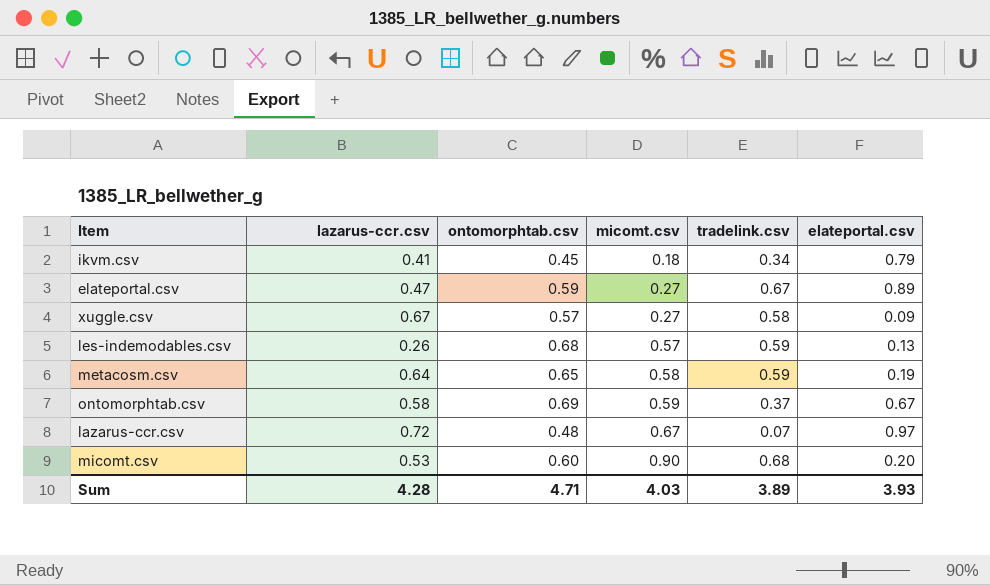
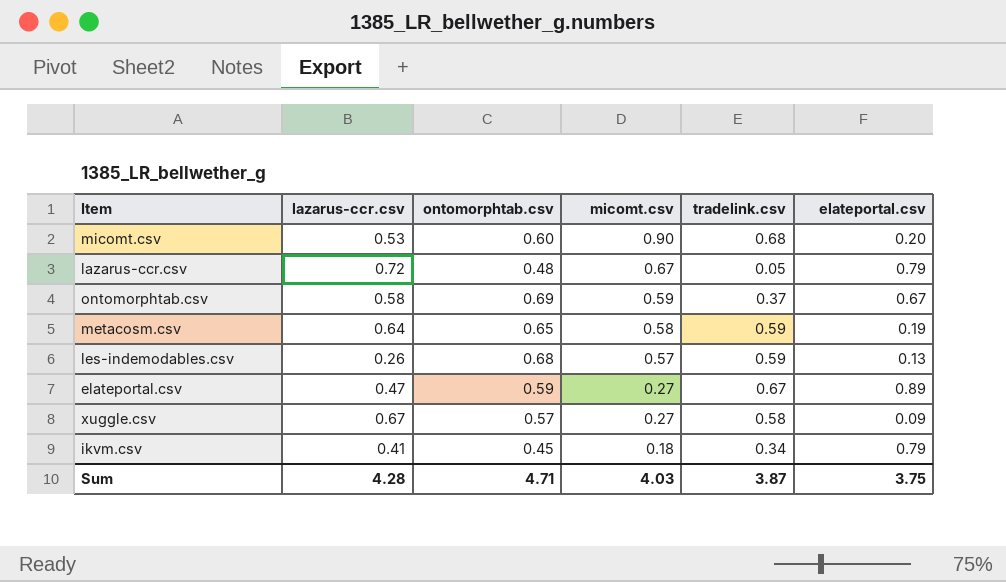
row order: micomt.csv ascending -> micomt.csv descending
lazarus-ccr.csv | tradelink.csv: 0.07 -> 0.05
lazarus-ccr.csv | elateportal.csv: 0.97 -> 0.79
Sum | tradelink.csv: 3.89 -> 3.87
Sum | elateportal.csv: 3.93 -> 3.75

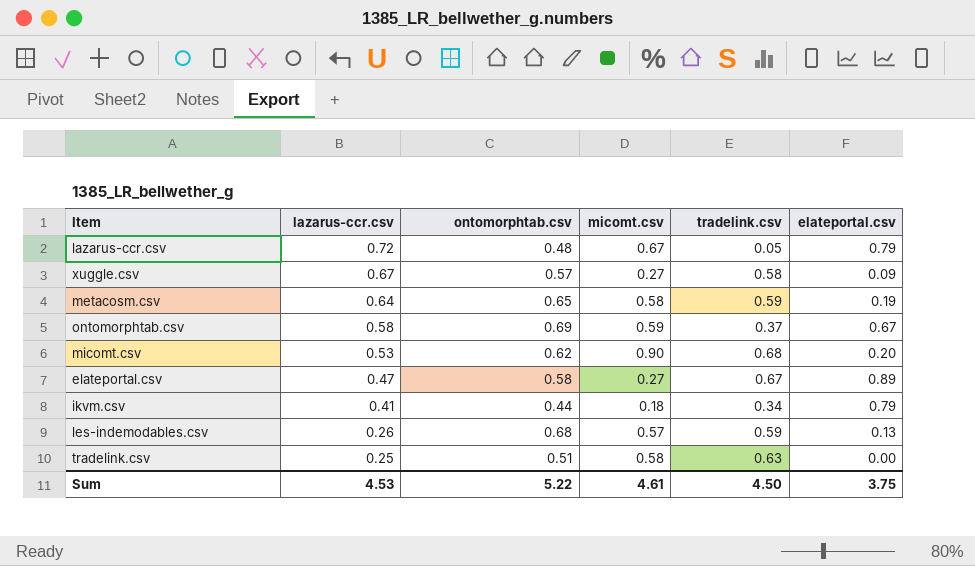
row order: micomt.csv descending -> lazarus-ccr.csv descending
micomt.csv | ontomorphtab.csv: 0.60 -> 0.62
elateportal.csv | ontomorphtab.csv: 0.59 -> 0.58
ikvm.csv | ontomorphtab.csv: 0.45 -> 0.44
row tradelink.csv: none -> 0.25 | 0.51 | 0.58 | 0.63 | 0.00
Sum | lazarus-ccr.csv: 4.28 -> 4.53
Sum | ontomorphtab.csv: 4.71 -> 5.22
Sum | micomt.csv: 4.03 -> 4.61
Sum | tradelink.csv: 3.87 -> 4.50

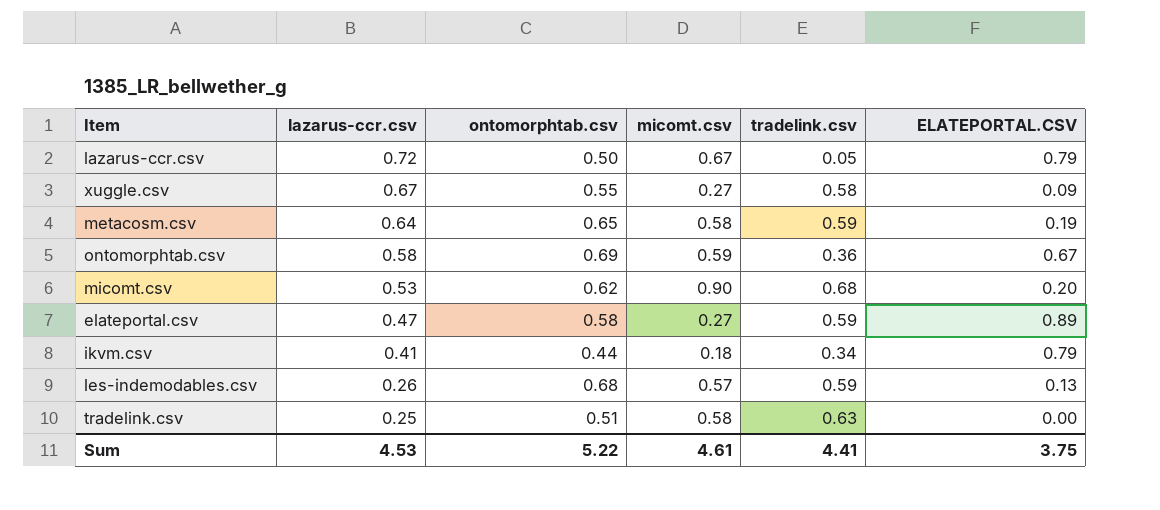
column name: elateportal.csv -> ELATEPORTAL.CSV
lazarus-ccr.csv | ontomorphtab.csv: 0.48 -> 0.50
xuggle.csv | ontomorphtab.csv: 0.57 -> 0.55
ontomorphtab.csv | tradelink.csv: 0.37 -> 0.36
elateportal.csv | tradelink.csv: 0.67 -> 0.59
Sum | tradelink.csv: 4.50 -> 4.41

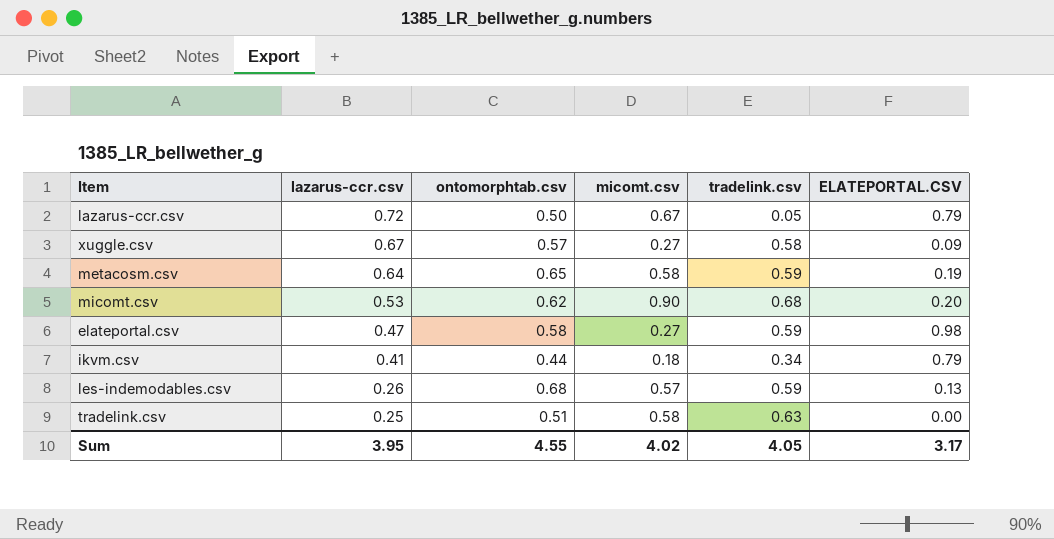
row ontomorphtab.csv: 0.58 | 0.69 | 0.59 | 0.36 | 0.67 -> none
xuggle.csv | ontomorphtab.csv: 0.55 -> 0.57
elateportal.csv | ELATEPORTAL.CSV: 0.89 -> 0.98
Sum | lazarus-ccr.csv: 4.53 -> 3.95
Sum | ontomorphtab.csv: 5.22 -> 4.55
Sum | micomt.csv: 4.61 -> 4.02
Sum | tradelink.csv: 4.41 -> 4.05
Sum | ELATEPORTAL.CSV: 3.75 -> 3.17

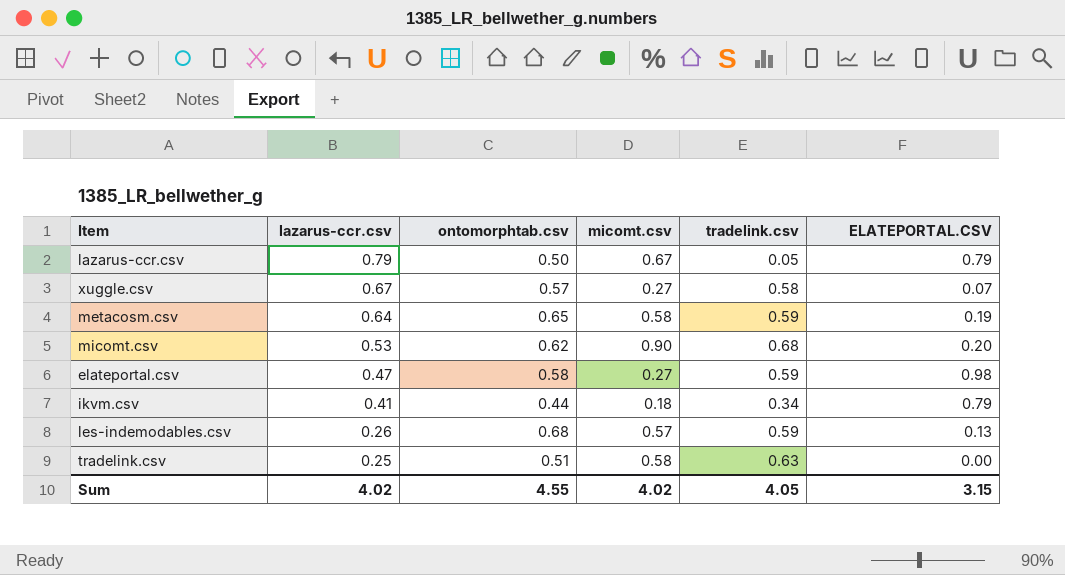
lazarus-ccr.csv | lazarus-ccr.csv: 0.72 -> 0.79
xuggle.csv | ELATEPORTAL.CSV: 0.09 -> 0.07
Sum | lazarus-ccr.csv: 3.95 -> 4.02
Sum | ELATEPORTAL.CSV: 3.17 -> 3.15

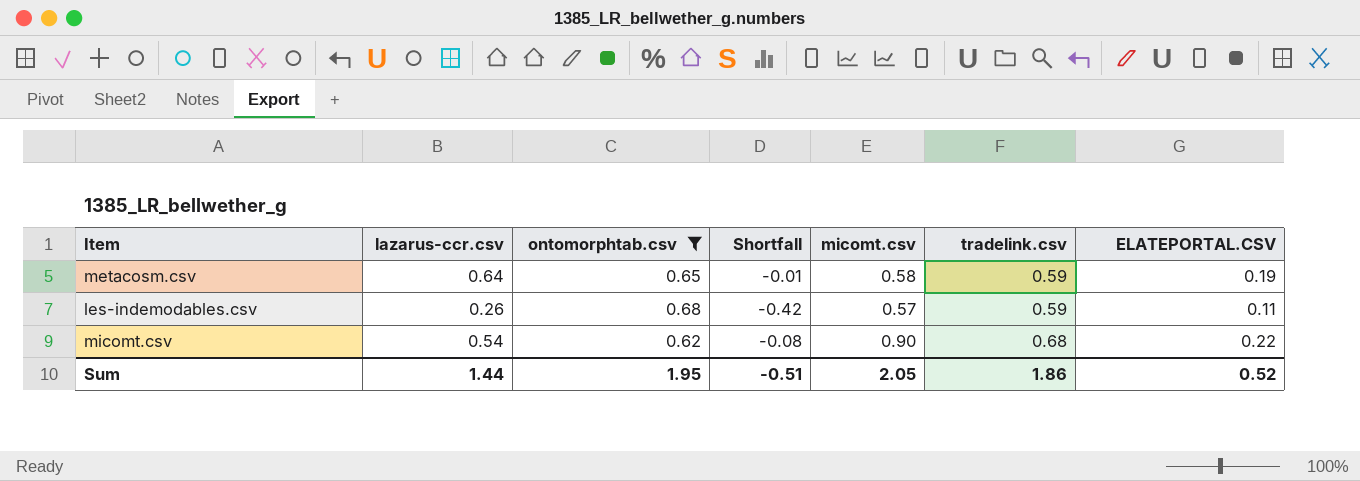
filter: none -> ontomorphtab.csv >= 0.62
row order: lazarus-ccr.csv descending -> tradelink.csv ascending
column Shortfall | formula: none -> [lazarus-ccr.csv] - [ontomorphtab.csv]
les-indemodables.csv | ELATEPORTAL.CSV: 0.13 -> 0.11
micomt.csv | lazarus-ccr.csv: 0.53 -> 0.54
micomt.csv | ELATEPORTAL.CSV: 0.20 -> 0.22
Sum | lazarus-ccr.csv: 4.02 -> 1.44
Sum | ontomorphtab.csv: 4.55 -> 1.95
Sum | micomt.csv: 4.02 -> 2.05
Sum | tradelink.csv: 4.05 -> 1.86
Sum | ELATEPORTAL.CSV: 3.15 -> 0.52

